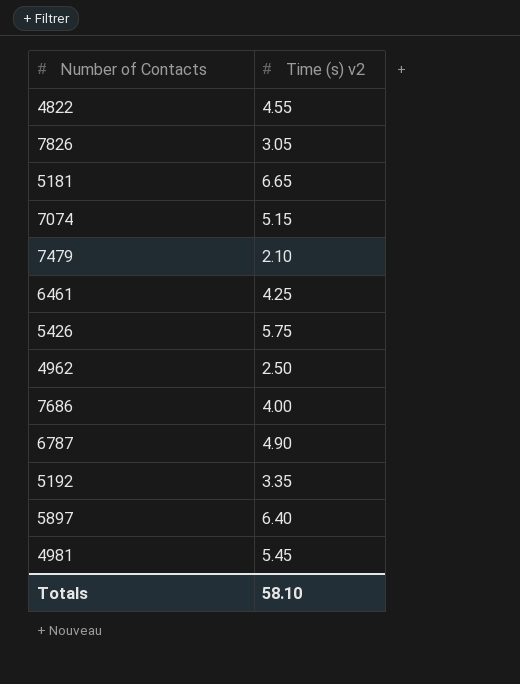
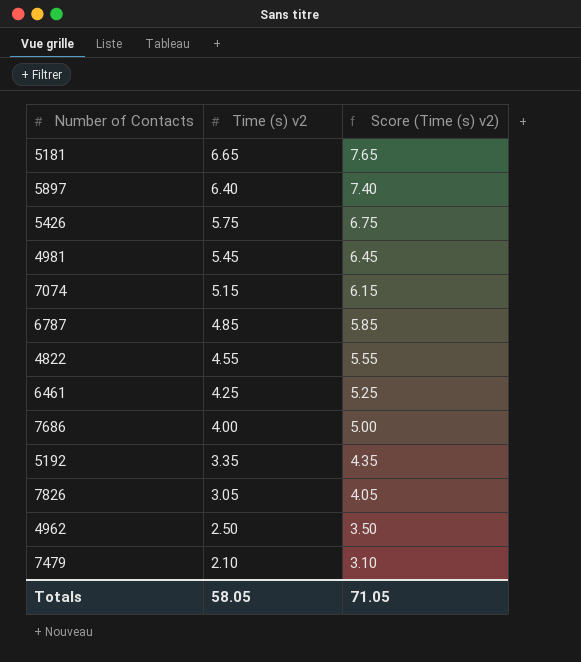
row order: none -> Time (s) v2 descending
column Score (Time (s) v2) | formula: none -> [Time (s) v2] + 1
6787 | Time (s) v2: 4.90 -> 4.85
Totals | Time (s) v2: 58.10 -> 58.05

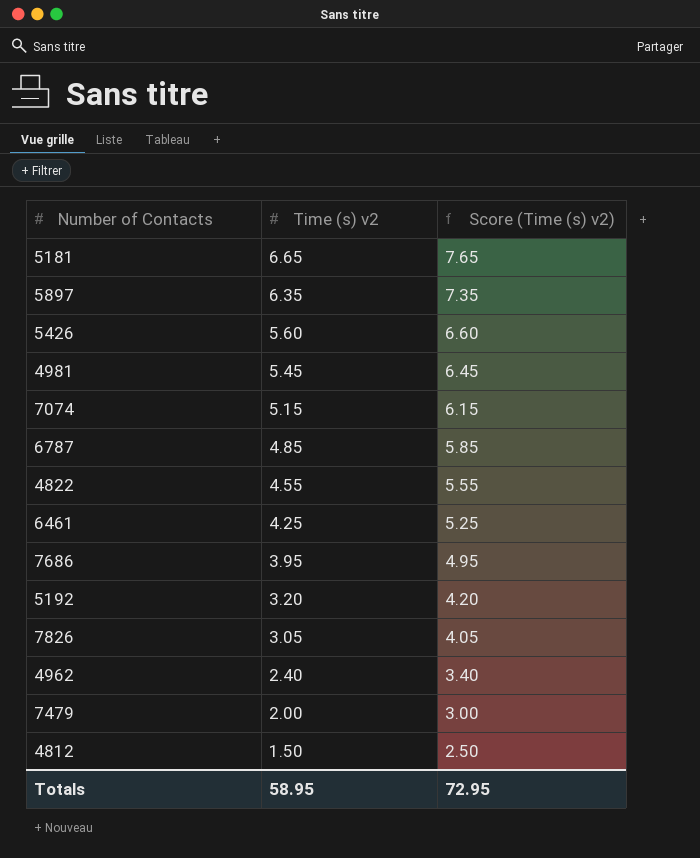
5897 | Time (s) v2: 6.40 -> 6.35
5897 | Score (Time (s) v2): 7.40 -> 7.35
5426 | Time (s) v2: 5.75 -> 5.60
5426 | Score (Time (s) v2): 6.75 -> 6.60
7686 | Time (s) v2: 4.00 -> 3.95
7686 | Score (Time (s) v2): 5.00 -> 4.95
5192 | Time (s) v2: 3.35 -> 3.20
5192 | Score (Time (s) v2): 4.35 -> 4.20
4962 | Time (s) v2: 2.50 -> 2.40
4962 | Score (Time (s) v2): 3.50 -> 3.40
7479 | Time (s) v2: 2.10 -> 2.00
7479 | Score (Time (s) v2): 3.10 -> 3.00
row 4812: none -> 1.50 | 2.50
Totals | Time (s) v2: 58.05 -> 58.95
Totals | Score (Time (s) v2): 71.05 -> 72.95

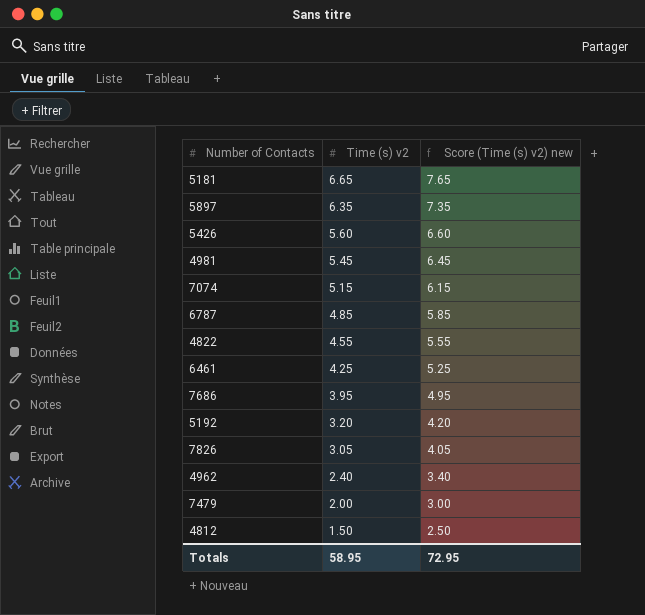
column name: Score (Time (s) v2) -> Score (Time (s) v2) new

